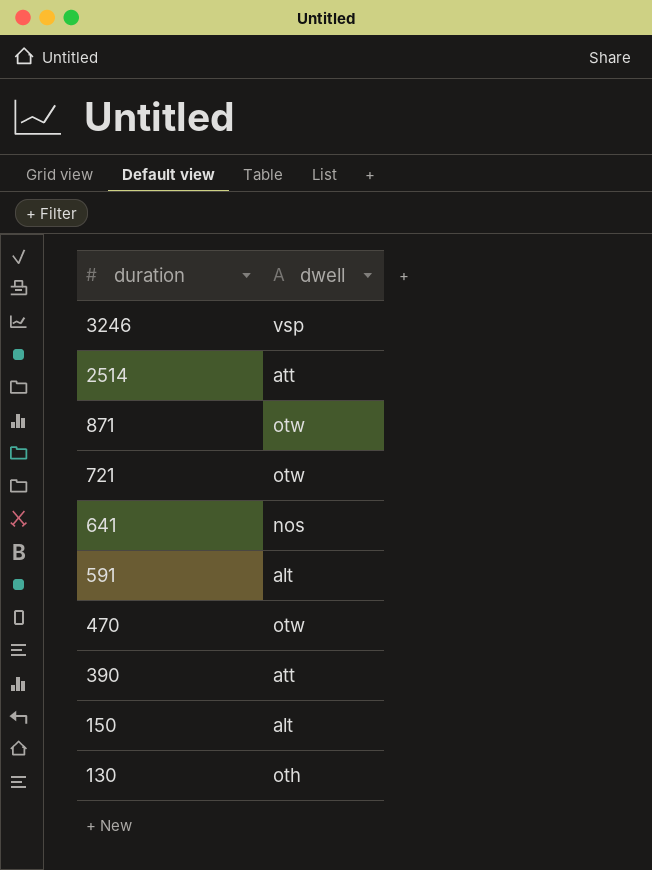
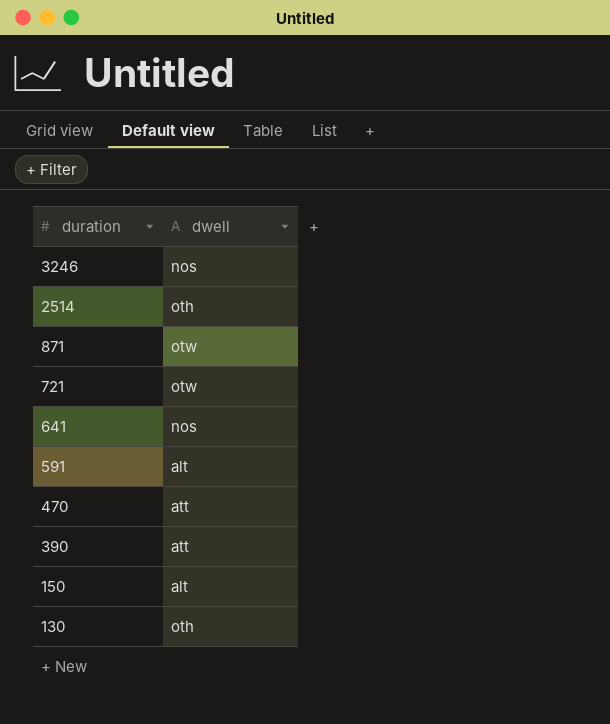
3246 | dwell: vsp -> nos
2514 | dwell: att -> oth
470 | dwell: otw -> att

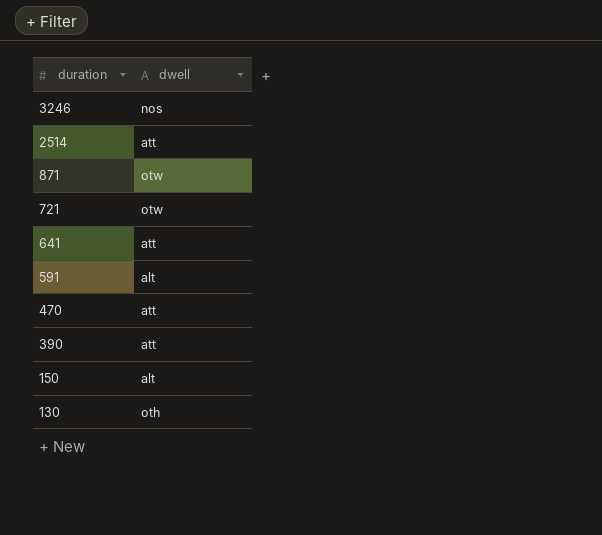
2514 | dwell: oth -> att
641 | dwell: nos -> att

